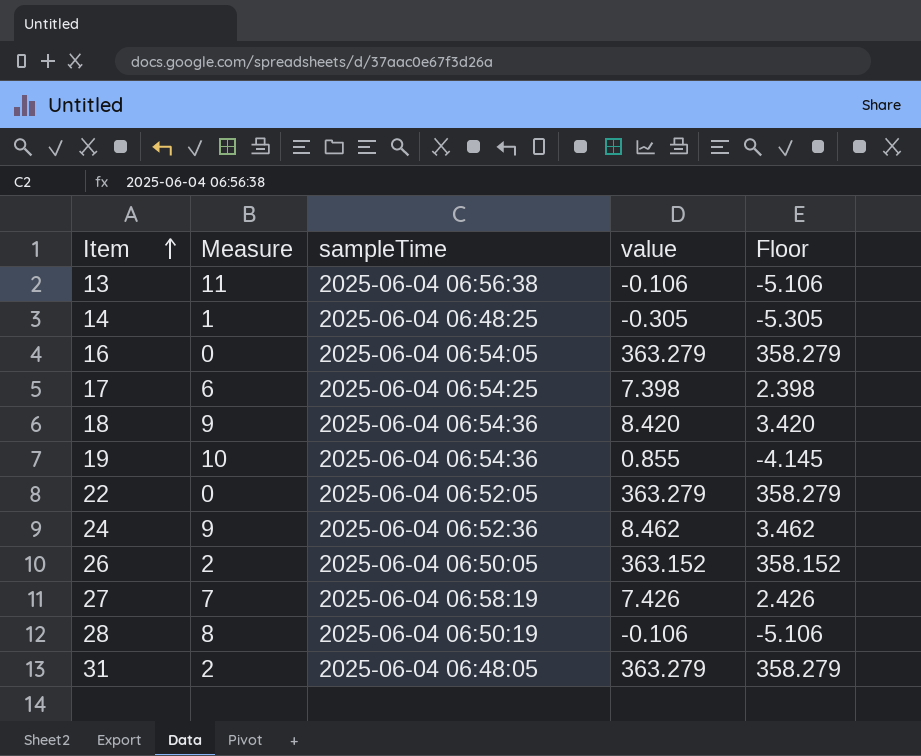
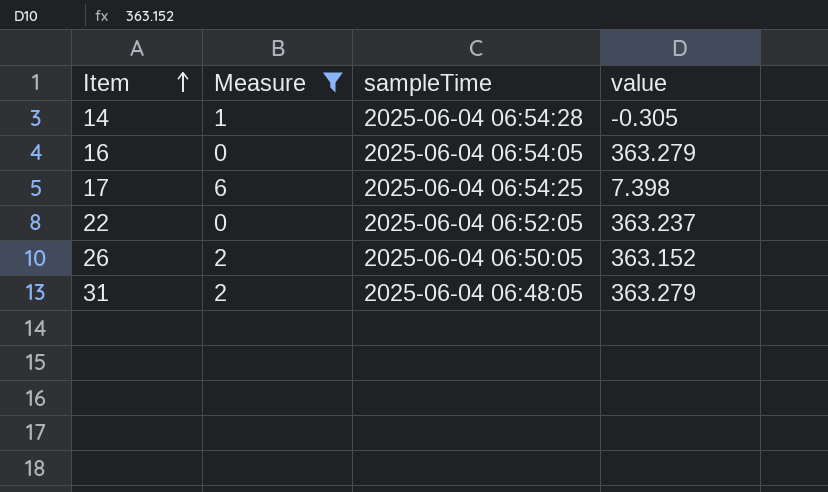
filter: none -> Measure <= 6
column Floor | formula: [value] - 5 -> none
14 | sampleTime: 2025-06-04 06:48:25 -> 2025-06-04 06:54:28
22 | value: 363.279 -> 363.237

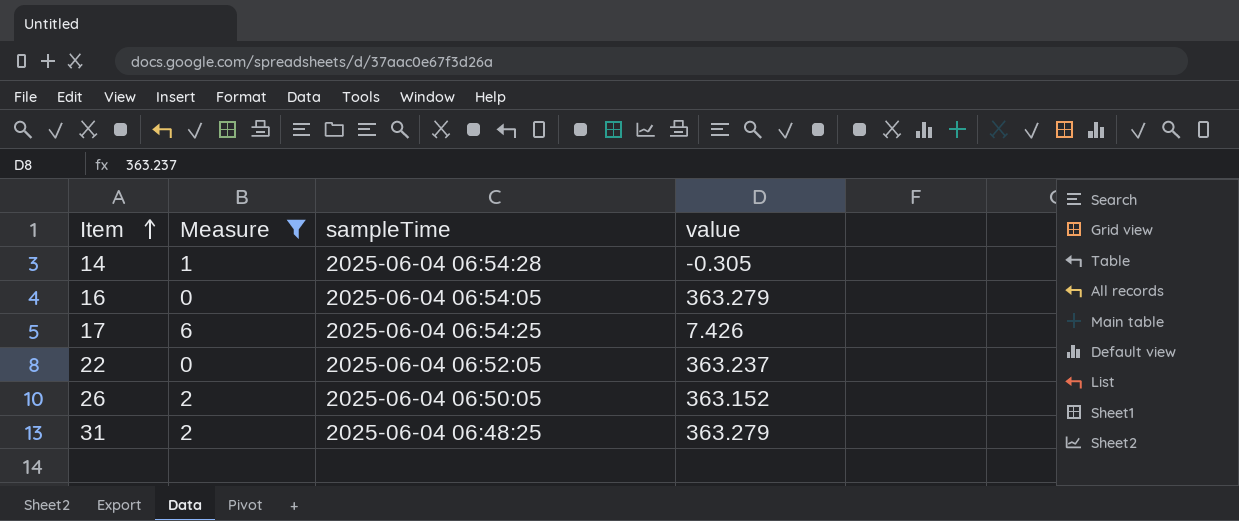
17 | value: 7.398 -> 7.426
31 | sampleTime: 2025-06-04 06:48:05 -> 2025-06-04 06:48:25

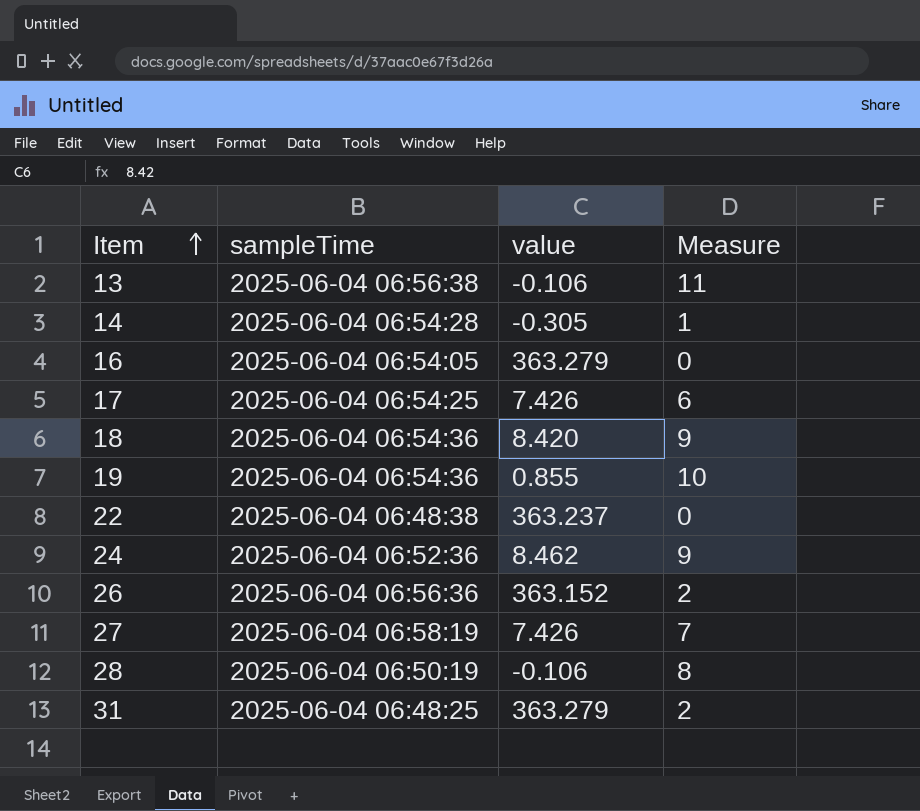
filter: Measure <= 6 -> none
column Measure | position: 2 -> 4
22 | sampleTime: 2025-06-04 06:52:05 -> 2025-06-04 06:48:38
26 | sampleTime: 2025-06-04 06:50:05 -> 2025-06-04 06:56:36

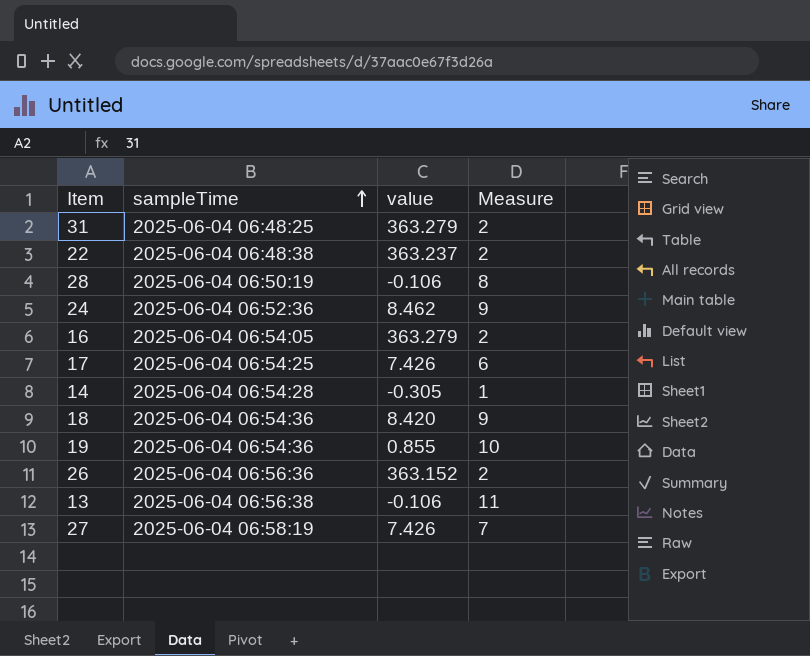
row order: Item ascending -> sampleTime ascending
22 | Measure: 0 -> 2
16 | Measure: 0 -> 2

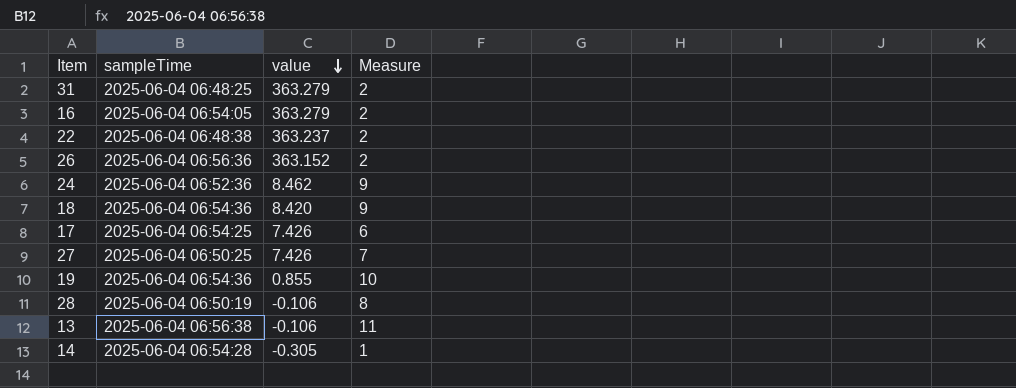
row order: sampleTime ascending -> value descending
27 | sampleTime: 2025-06-04 06:58:19 -> 2025-06-04 06:50:25

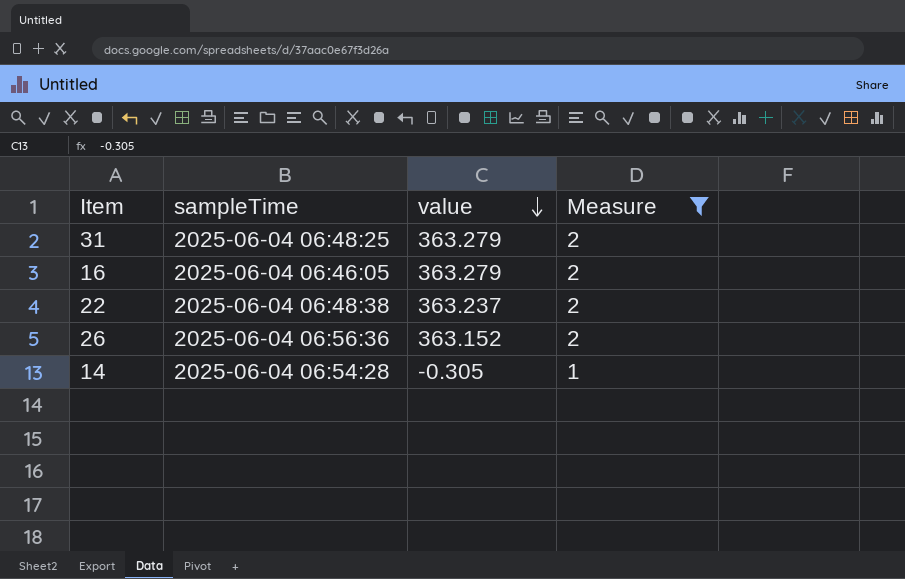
filter: none -> Measure <= 2
16 | sampleTime: 2025-06-04 06:54:05 -> 2025-06-04 06:46:05

